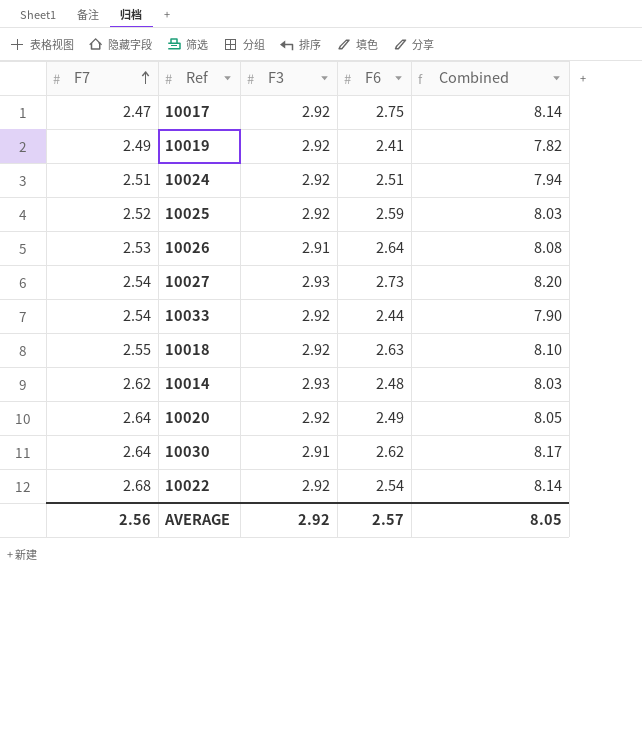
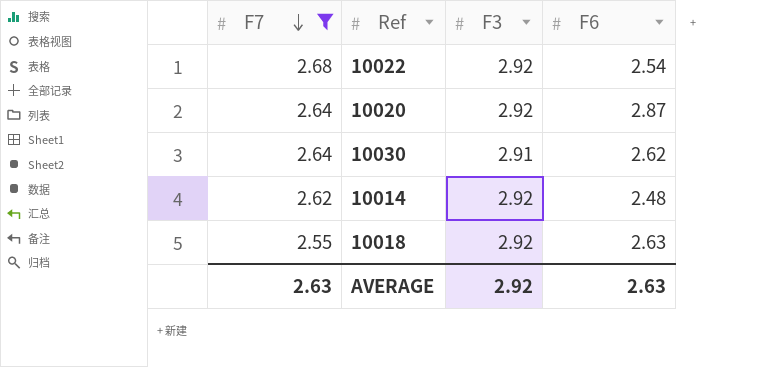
filter: none -> F7 >= 2.55
row order: F7 ascending -> F7 descending
column Combined | formula: [F7] + [F3] + [F6] -> none
10020 | F6: 2.49 -> 2.87
10014 | F3: 2.93 -> 2.92
AVERAGE | F7: 2.56 -> 2.63
AVERAGE | F6: 2.57 -> 2.63

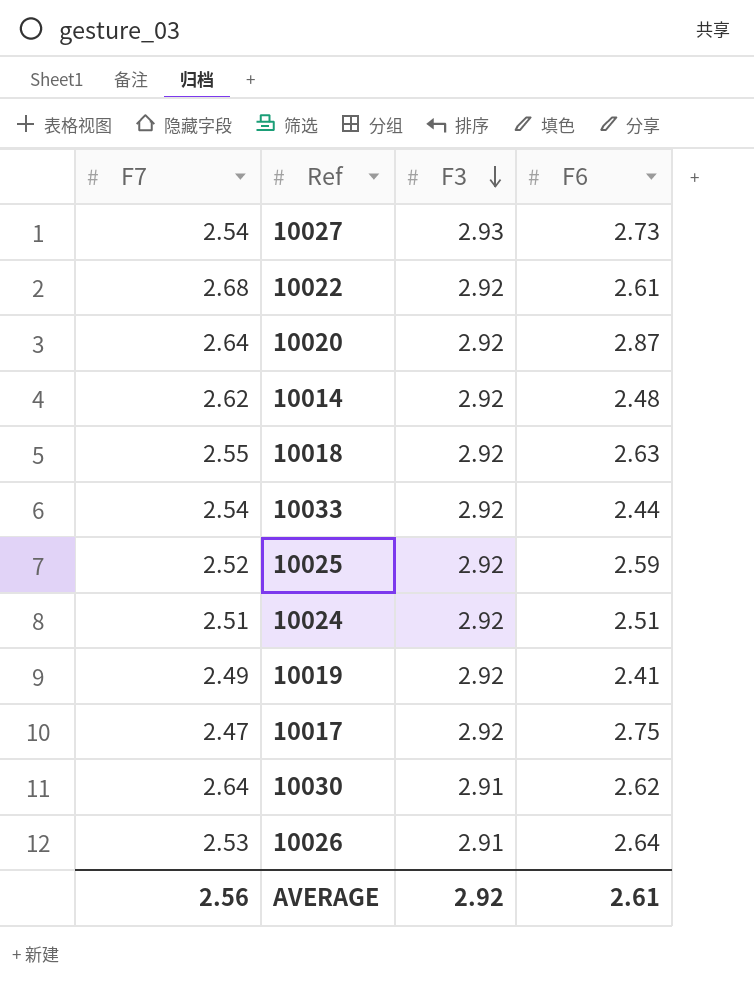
filter: F7 >= 2.55 -> none
row order: F7 descending -> F3 descending
10022 | F6: 2.54 -> 2.61
AVERAGE | F7: 2.63 -> 2.56
AVERAGE | F6: 2.63 -> 2.61

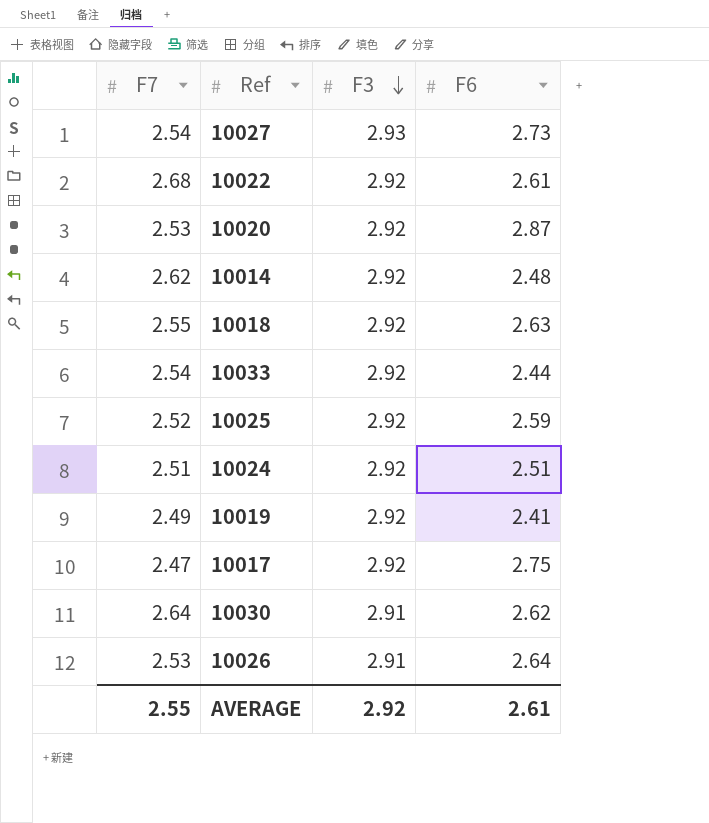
10020 | F7: 2.64 -> 2.53
AVERAGE | F7: 2.56 -> 2.55

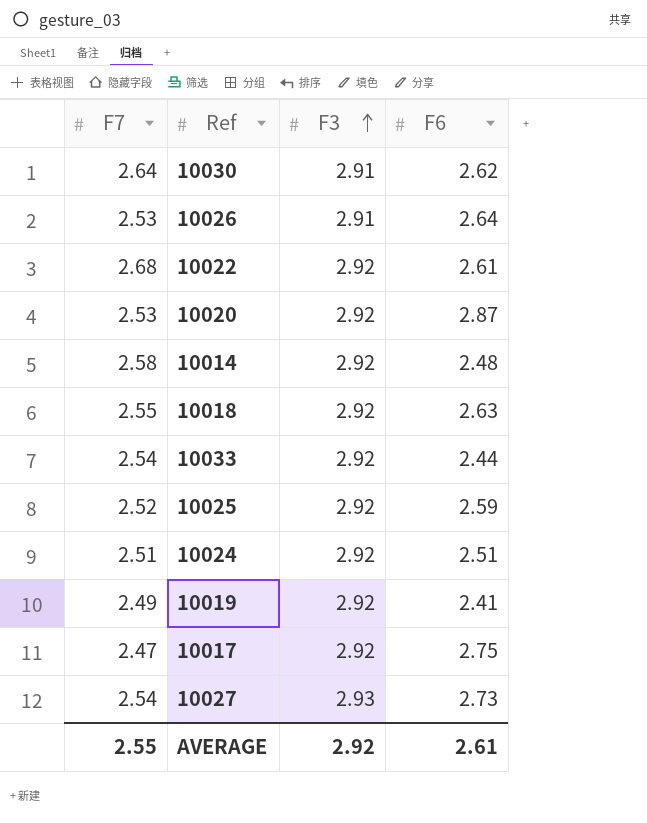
row order: F3 descending -> F3 ascending
10014 | F7: 2.62 -> 2.58

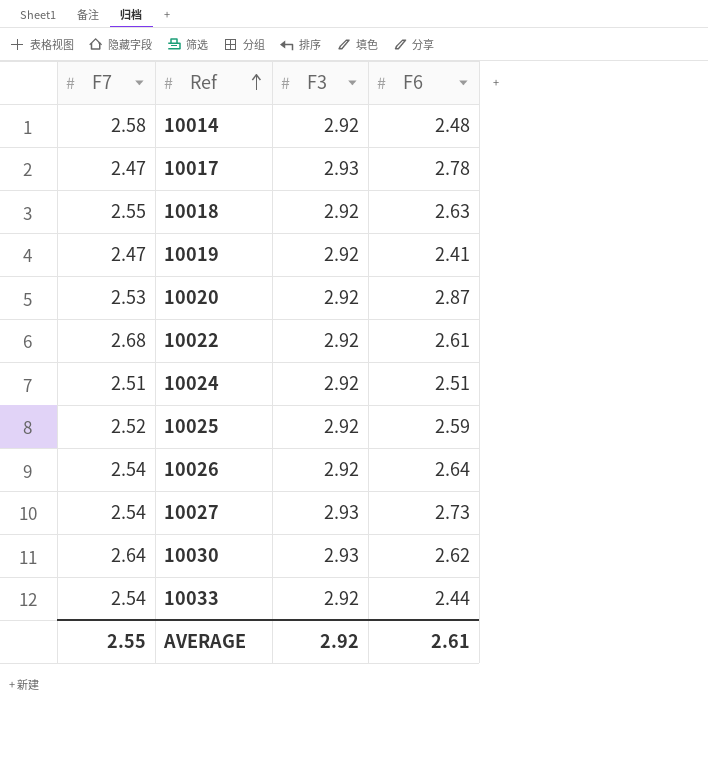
row order: F3 ascending -> Ref ascending
10017 | F3: 2.92 -> 2.93
10017 | F6: 2.75 -> 2.78
10019 | F7: 2.49 -> 2.47
10026 | F7: 2.53 -> 2.54
10026 | F3: 2.91 -> 2.92
10030 | F3: 2.91 -> 2.93

